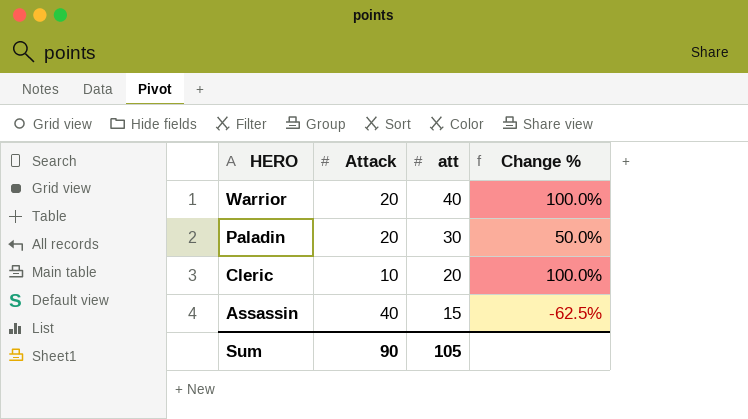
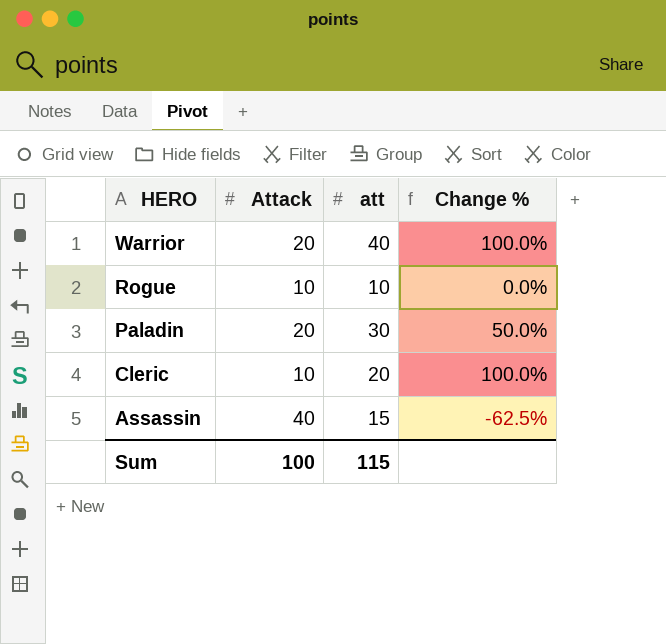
row Rogue: none -> 10 | 10 | 0.0%
Sum | Attack: 90 -> 100
Sum | att: 105 -> 115

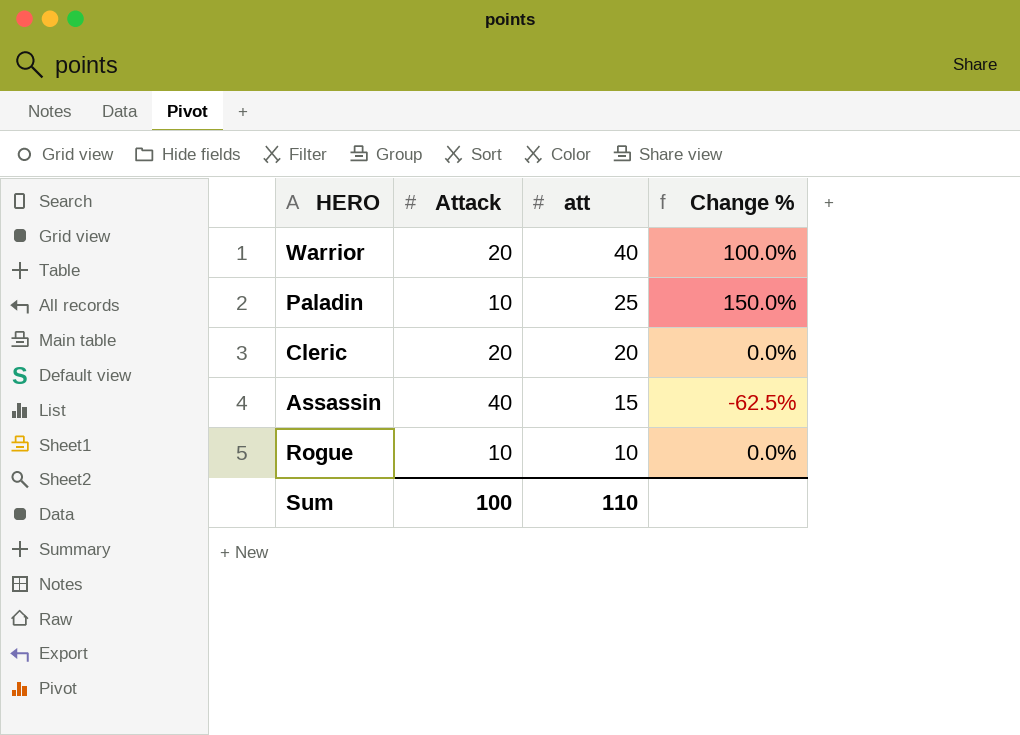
row order: HERO descending -> att descending
Paladin | Attack: 20 -> 10
Paladin | att: 30 -> 25
Paladin | Change %: 50.0% -> 150.0%
Cleric | Attack: 10 -> 20
Cleric | Change %: 100.0% -> 0.0%
Sum | att: 115 -> 110

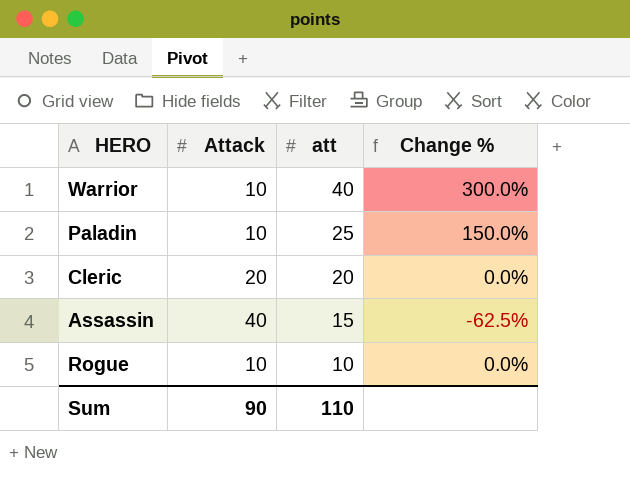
Warrior | Attack: 20 -> 10
Warrior | Change %: 100.0% -> 300.0%
Sum | Attack: 100 -> 90

